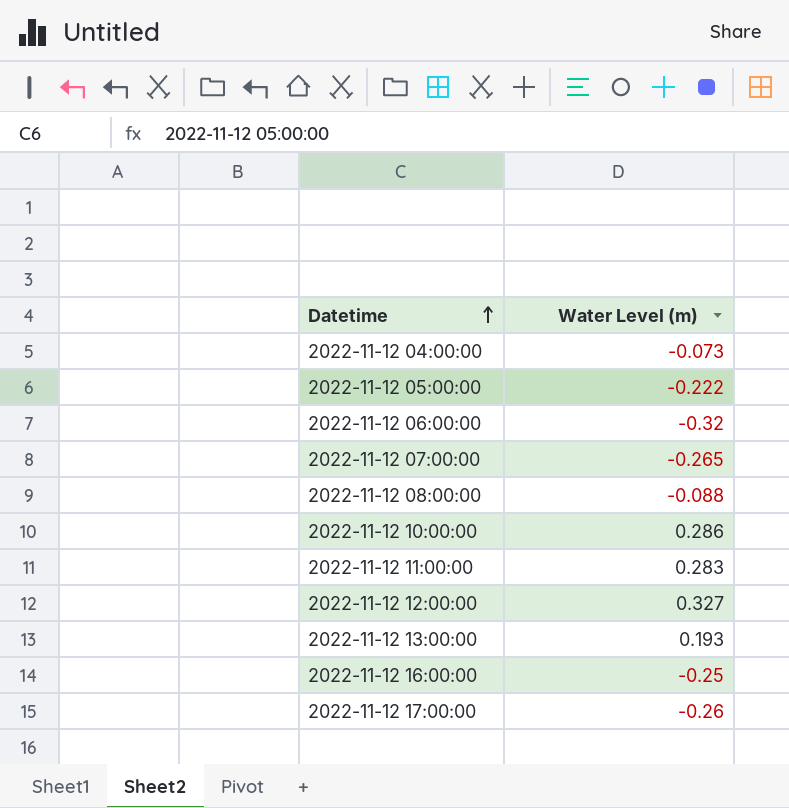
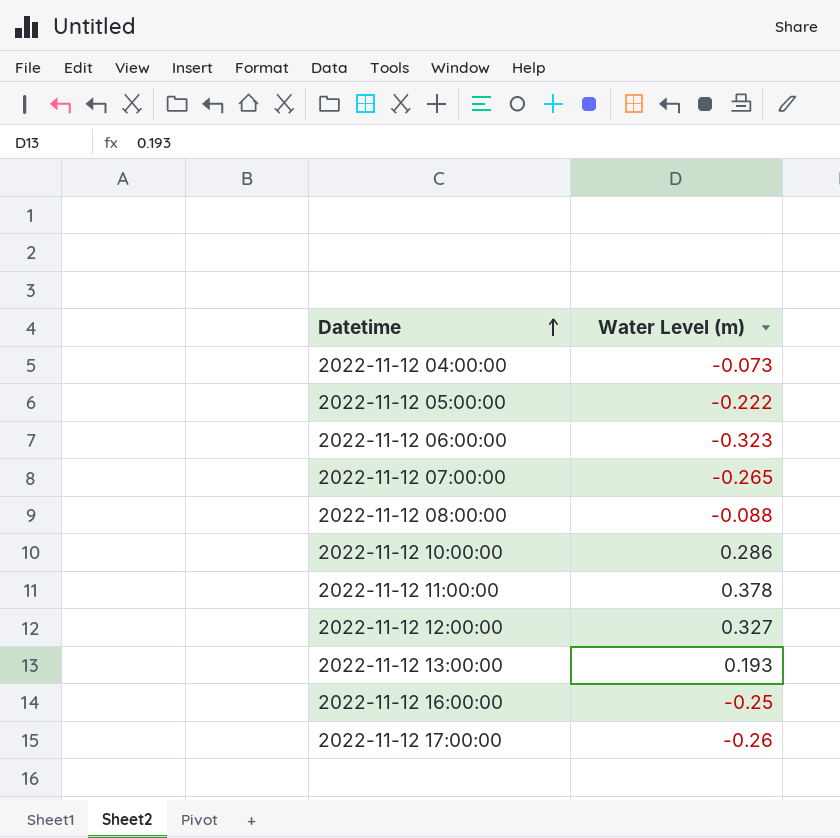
2022-11-12 06:00:00 | Water Level (m): -0.32 -> -0.323
2022-11-12 11:00:00 | Water Level (m): 0.283 -> 0.378

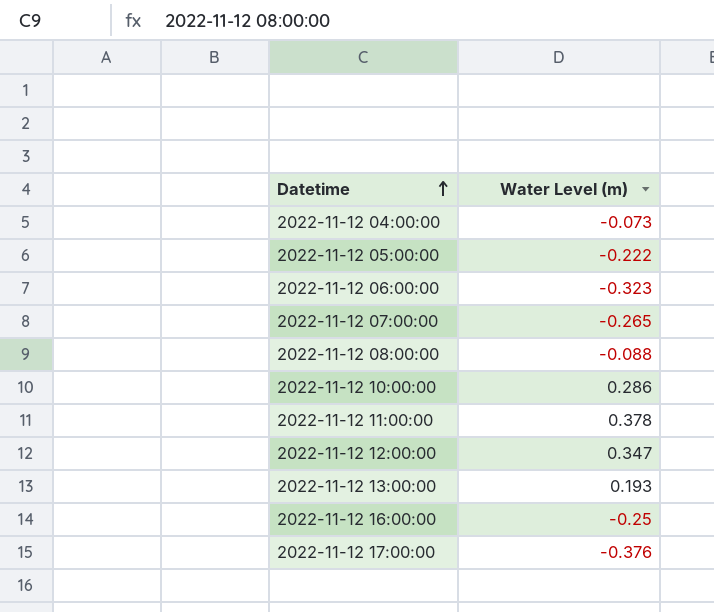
2022-11-12 12:00:00 | Water Level (m): 0.327 -> 0.347
2022-11-12 17:00:00 | Water Level (m): -0.26 -> -0.376

